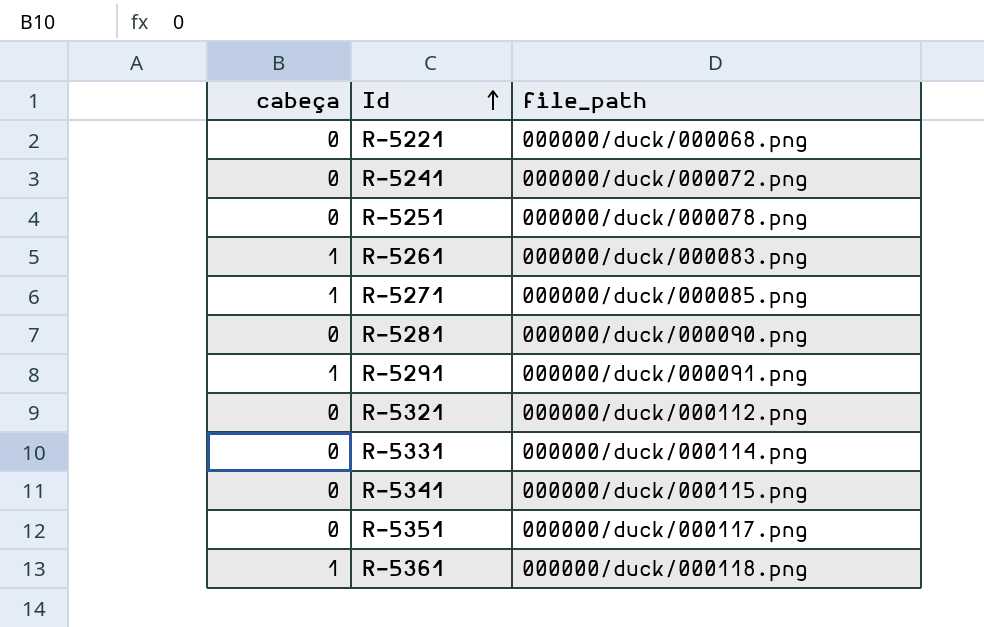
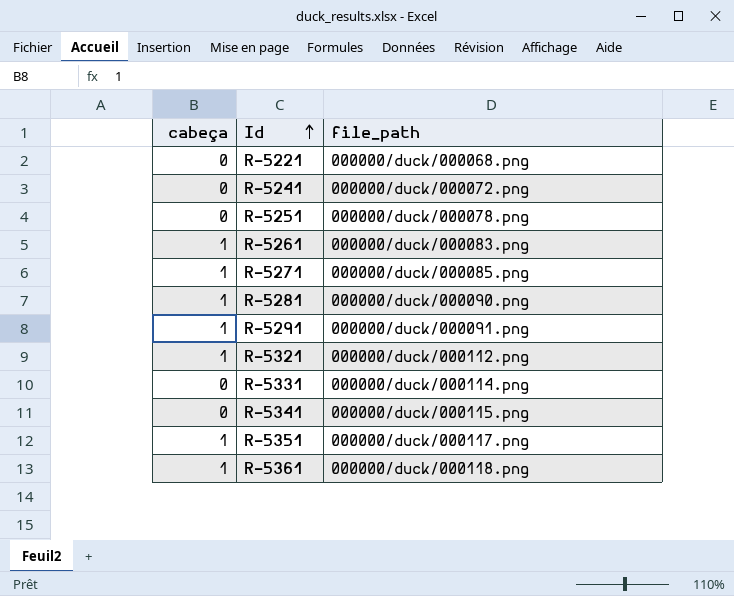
R-5281 | cabeça: 0 -> 1
R-5321 | cabeça: 0 -> 1
R-5351 | cabeça: 0 -> 1

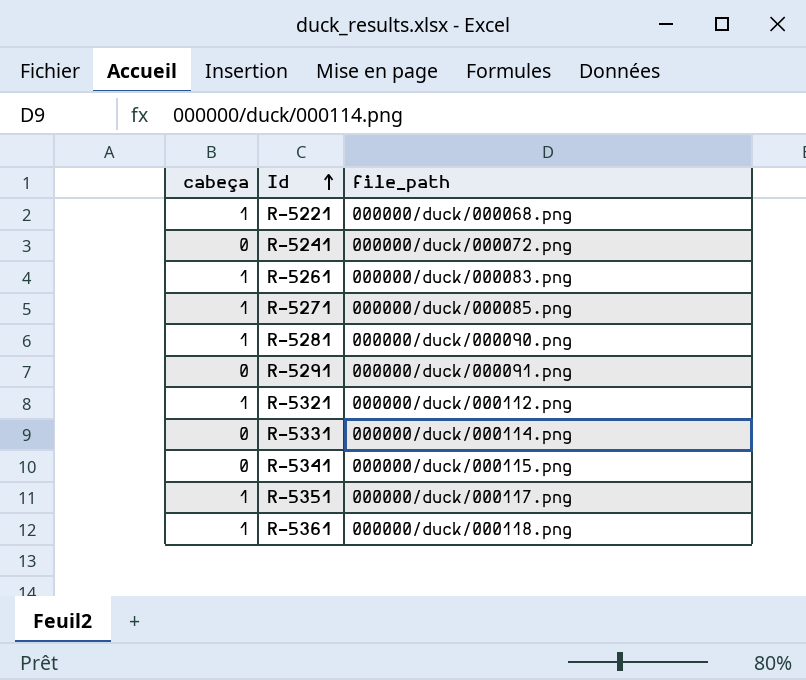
row R-5251: 0 | 000000/duck/000078.png -> none
R-5221 | cabeça: 0 -> 1
R-5291 | cabeça: 1 -> 0

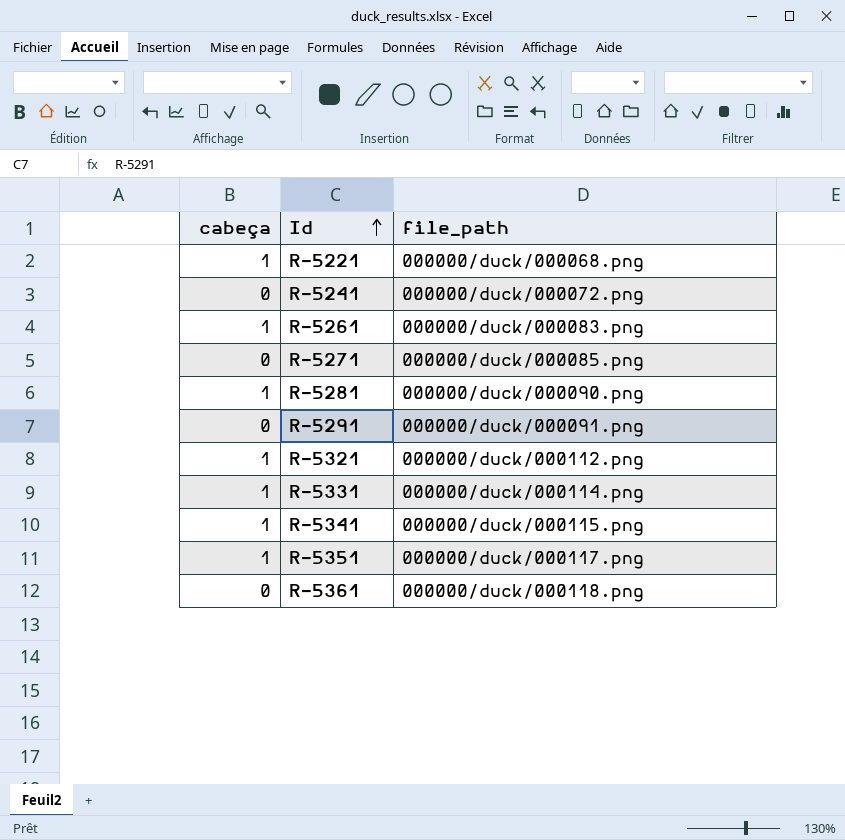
R-5271 | cabeça: 1 -> 0
R-5331 | cabeça: 0 -> 1
R-5341 | cabeça: 0 -> 1
R-5361 | cabeça: 1 -> 0

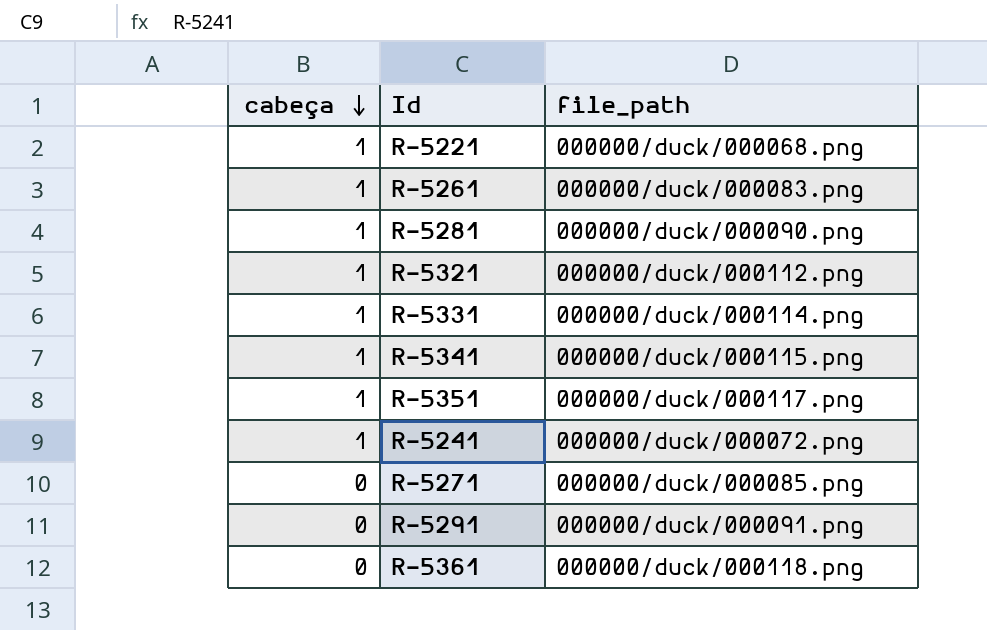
row order: Id ascending -> cabeça descending
R-5241 | cabeça: 0 -> 1

